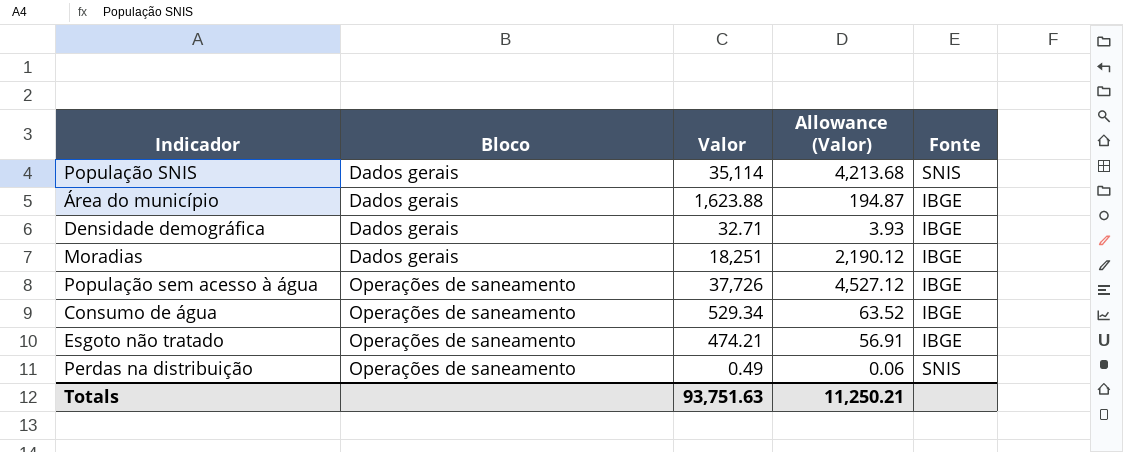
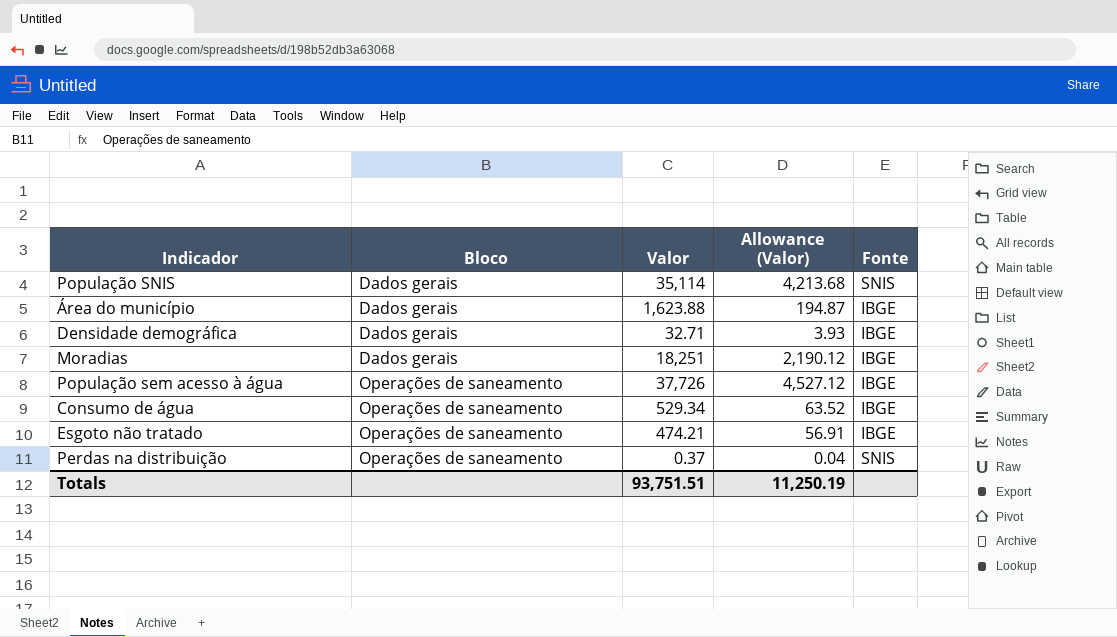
Perdas na distribuição | Valor: 0.49 -> 0.37
Perdas na distribuição | Allowance (Valor): 0.06 -> 0.04
Totals | Valor: 93,751.63 -> 93,751.51
Totals | Allowance (Valor): 11,250.21 -> 11,250.19

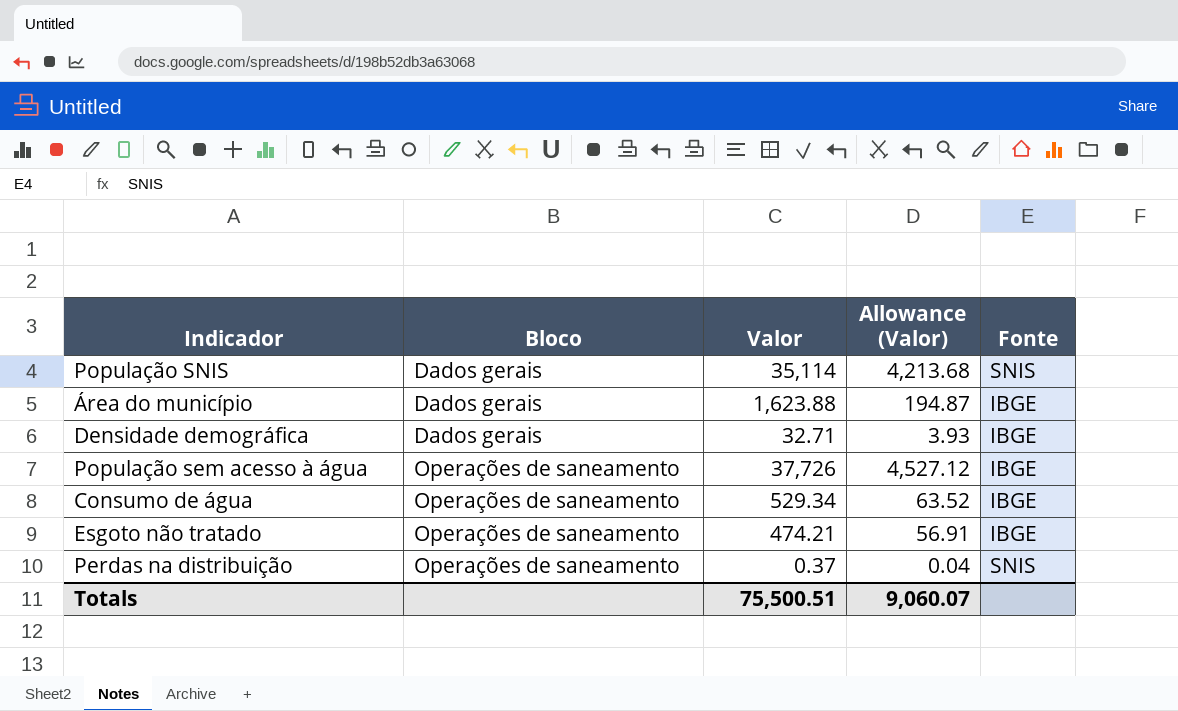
row Moradias: Dados gerais | 18,251 | 2,190.12 | IBGE -> none
Totals | Valor: 93,751.51 -> 75,500.51
Totals | Allowance (Valor): 11,250.19 -> 9,060.07

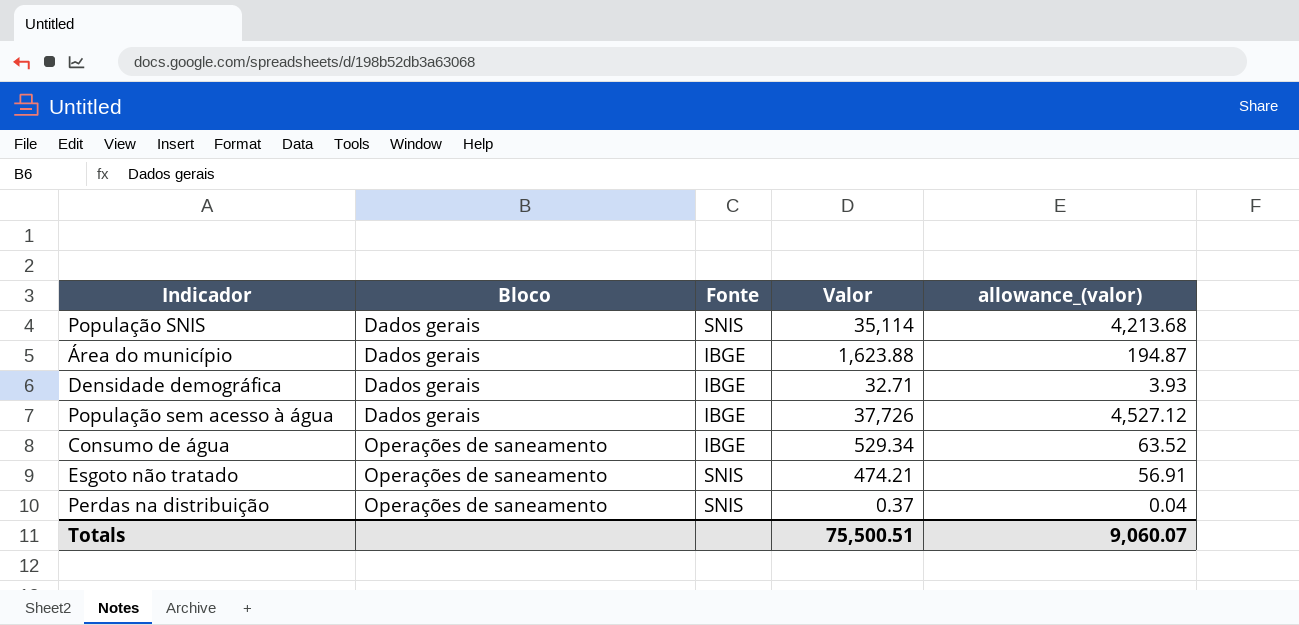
column Fonte | position: 5 -> 3
column name: Allowance (Valor) -> allowance_(valor)
População sem acesso à água | Bloco: Operações de saneamento -> Dados gerais
Esgoto não tratado | Fonte: IBGE -> SNIS

